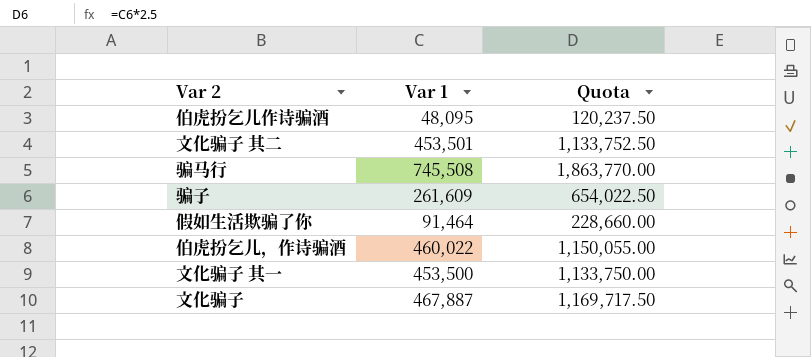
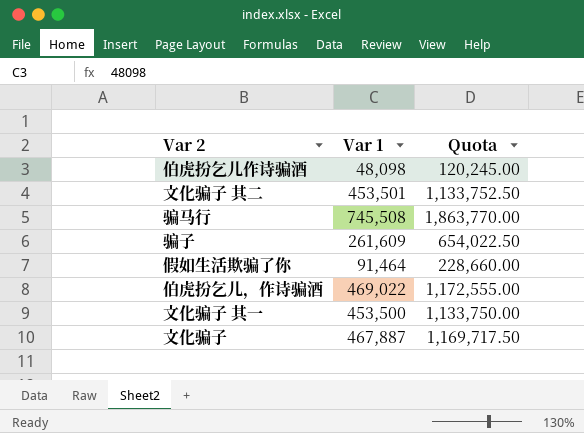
伯虎扮乞儿作诗骗酒 | Var 1: 48,095 -> 48,098
伯虎扮乞儿作诗骗酒 | Quota: 120,237.50 -> 120,245.00
伯虎扮乞儿，作诗骗酒 | Var 1: 460,022 -> 469,022
伯虎扮乞儿，作诗骗酒 | Quota: 1,150,055.00 -> 1,172,555.00

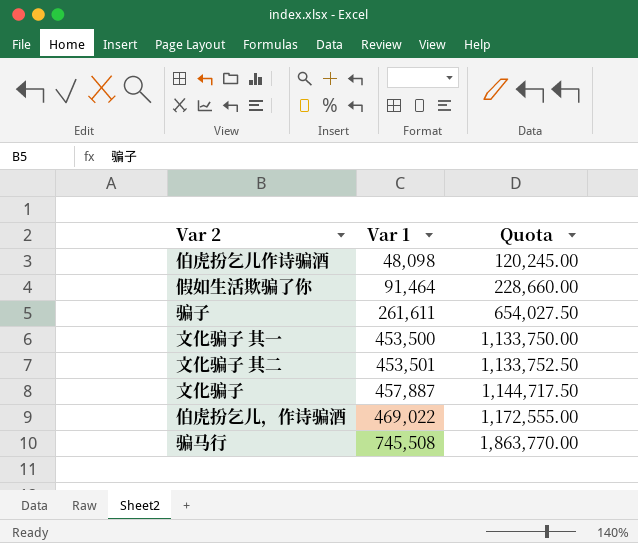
row order: none -> Var 1 ascending
骗子 | Var 1: 261,609 -> 261,611
骗子 | Quota: 654,022.50 -> 654,027.50
文化骗子 | Var 1: 467,887 -> 457,887
文化骗子 | Quota: 1,169,717.50 -> 1,144,717.50

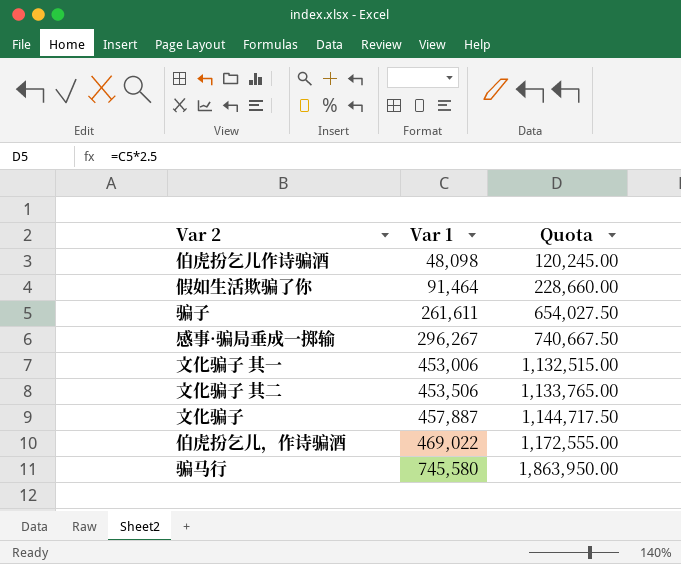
row 感事·骗局垂成一掷输: none -> 296,267 | 740,667.50
文化骗子 其一 | Var 1: 453,500 -> 453,006
文化骗子 其一 | Quota: 1,133,750.00 -> 1,132,515.00
文化骗子 其二 | Var 1: 453,501 -> 453,506
文化骗子 其二 | Quota: 1,133,752.50 -> 1,133,765.00
骗马行 | Var 1: 745,508 -> 745,580
骗马行 | Quota: 1,863,770.00 -> 1,863,950.00

